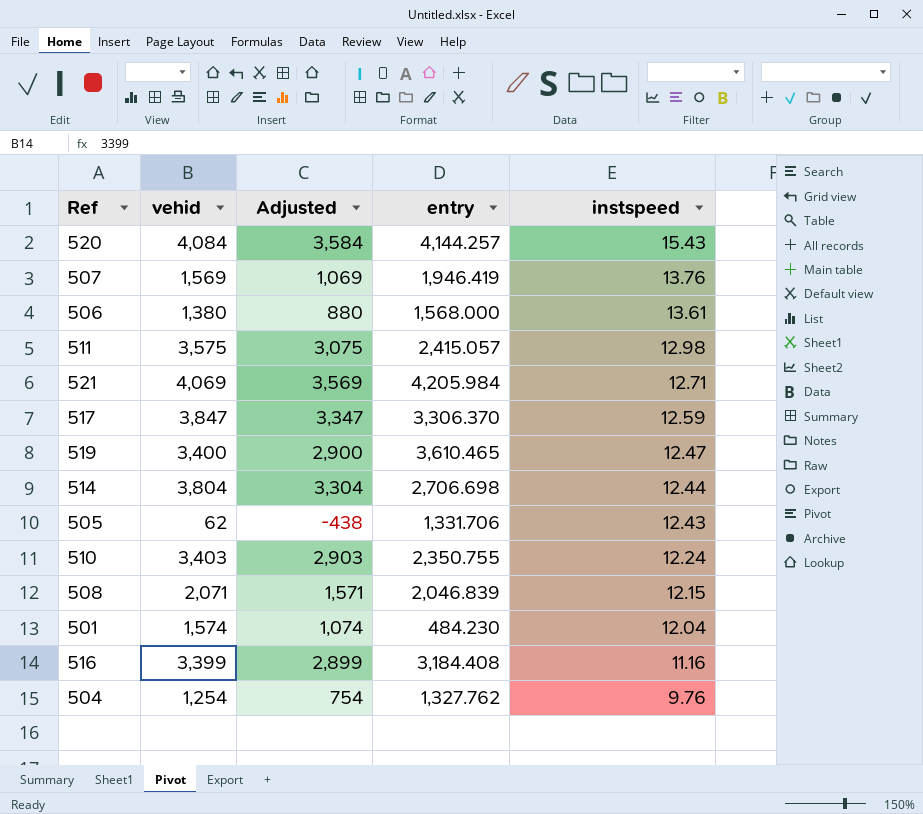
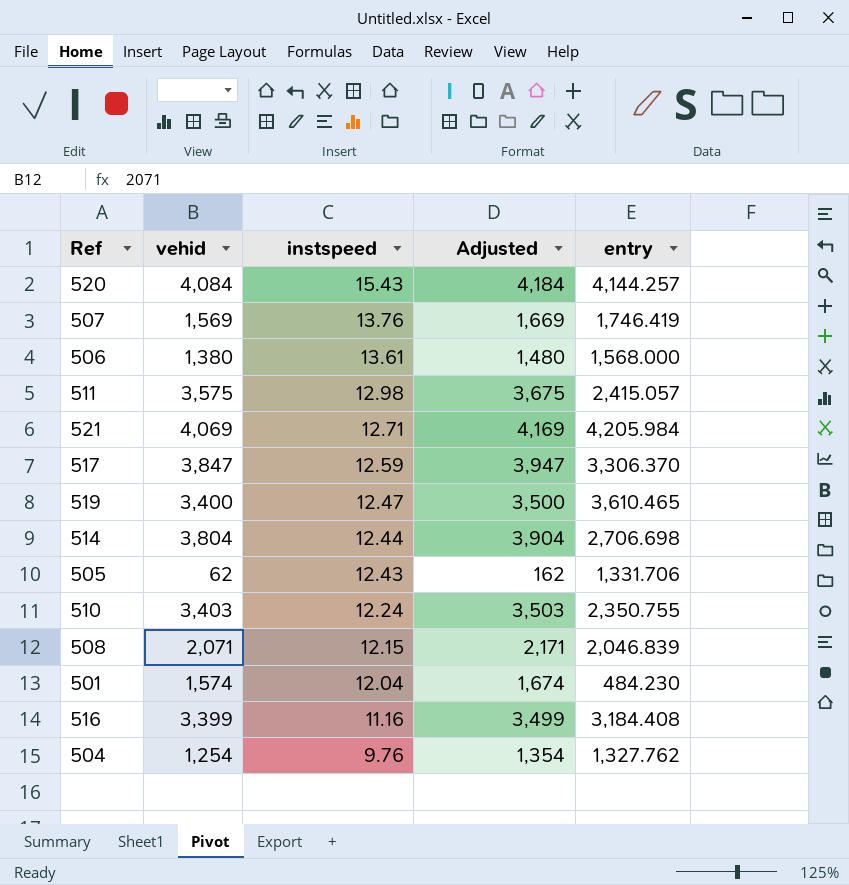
column instspeed | position: 5 -> 3
column Adjusted | formula: [vehid] - 500 -> [vehid] + 100
507 | entry: 1,946.419 -> 1,746.419

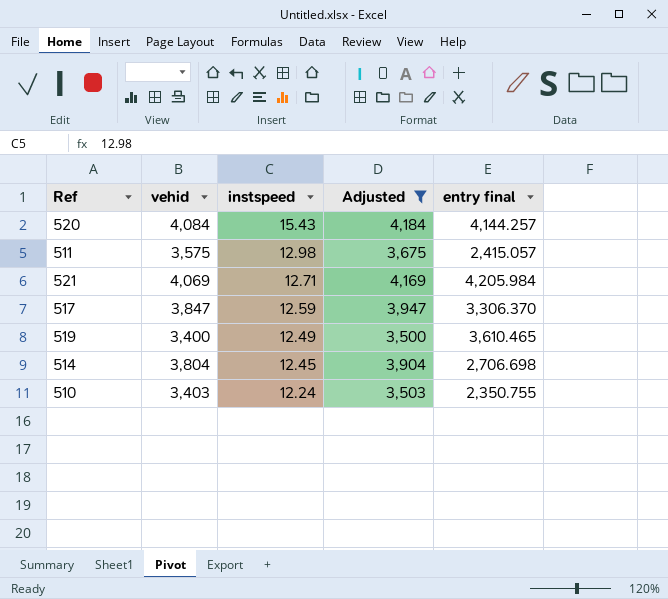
filter: none -> Adjusted >= 3,500
column name: entry -> entry final
519 | instspeed: 12.47 -> 12.49
514 | instspeed: 12.44 -> 12.45

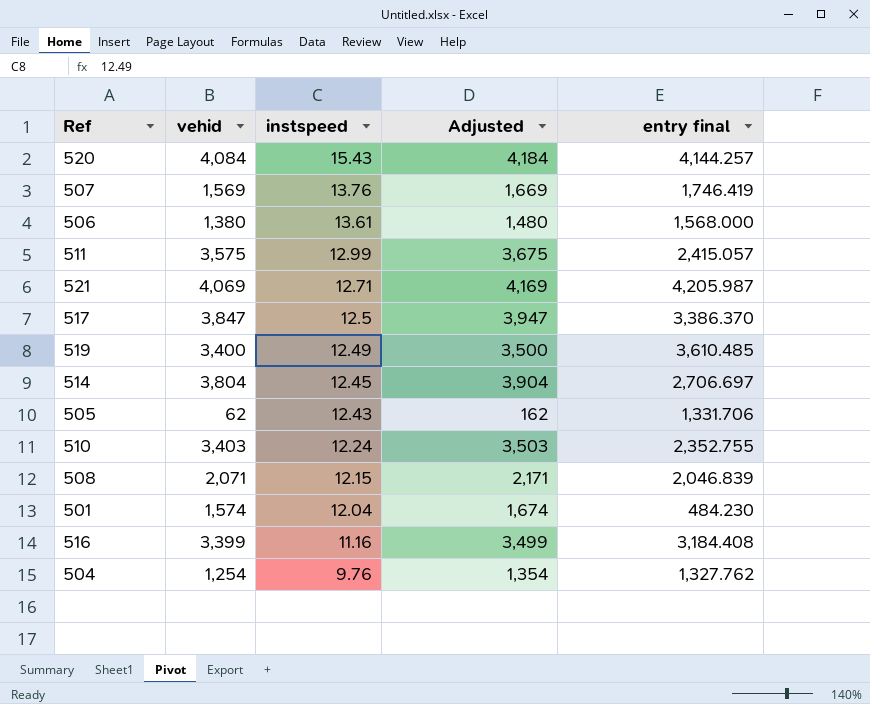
filter: Adjusted >= 3,500 -> none
511 | instspeed: 12.98 -> 12.99
521 | entry final: 4,205.984 -> 4,205.987
517 | instspeed: 12.59 -> 12.5
517 | entry final: 3,306.370 -> 3,386.370
519 | entry final: 3,610.465 -> 3,610.485
514 | entry final: 2,706.698 -> 2,706.697
510 | entry final: 2,350.755 -> 2,352.755

